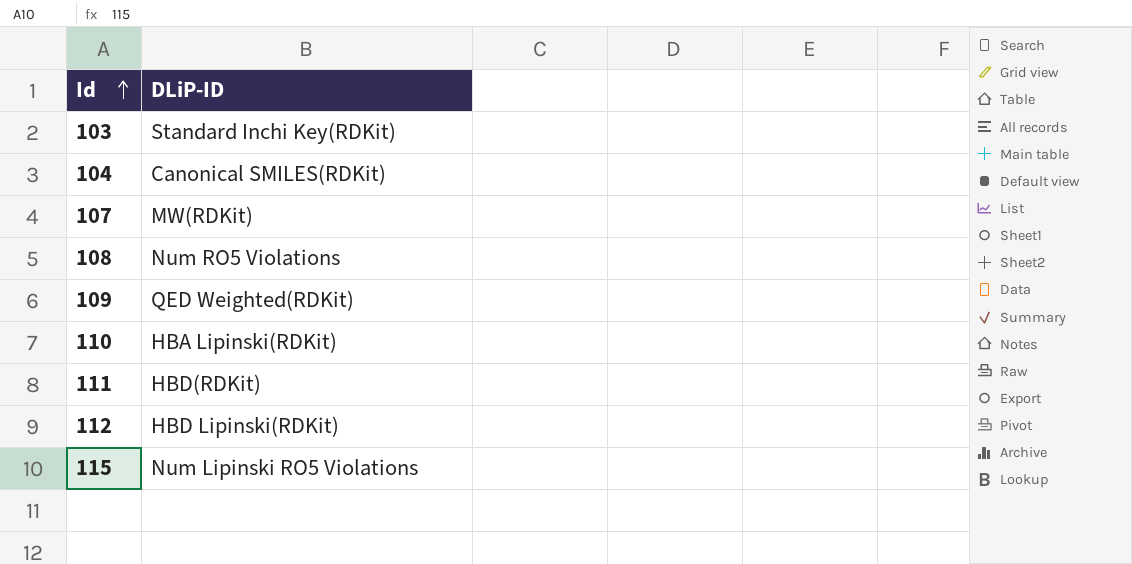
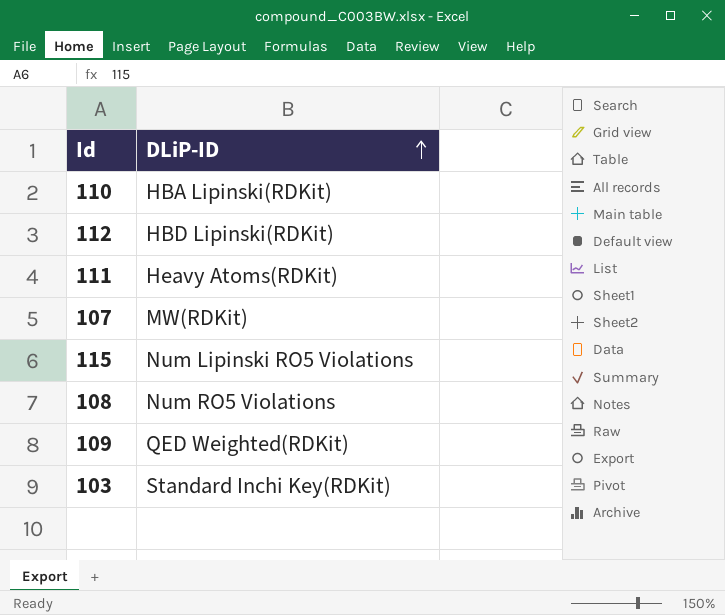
row order: Id ascending -> DLiP-ID ascending
row 104: Canonical SMILES(RDKit) -> none
111 | DLiP-ID: HBD(RDKit) -> Heavy Atoms(RDKit)

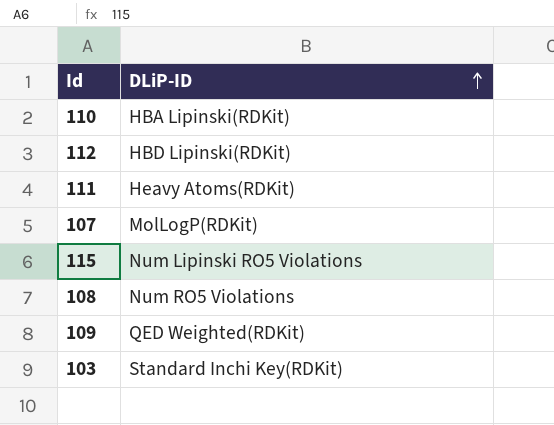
107 | DLiP-ID: MW(RDKit) -> MolLogP(RDKit)

